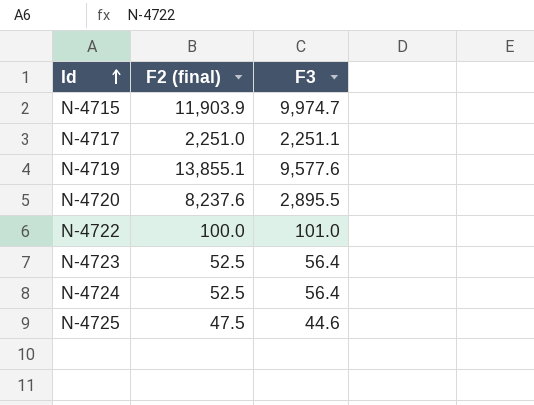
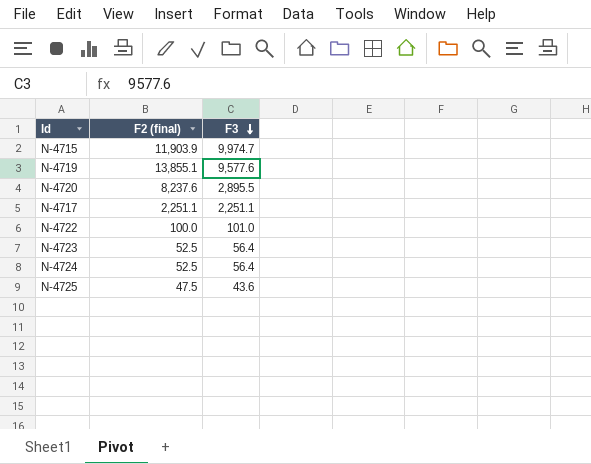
row order: Id ascending -> F3 descending
N-4717 | F2 (final): 2,251.0 -> 2,251.1
N-4725 | F3: 44.6 -> 43.6

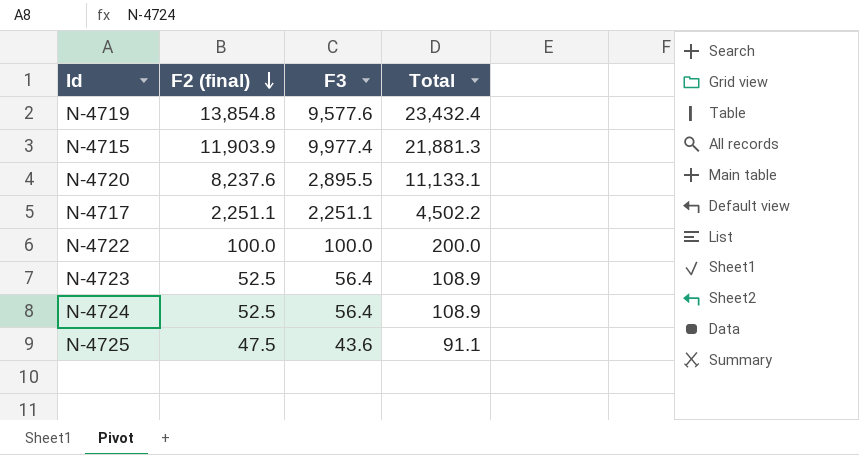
row order: F3 descending -> F2 (final) descending
column Total | formula: none -> [F2 (final)] + [F3]
N-4719 | F2 (final): 13,855.1 -> 13,854.8
N-4715 | F3: 9,974.7 -> 9,977.4
N-4722 | F3: 101.0 -> 100.0

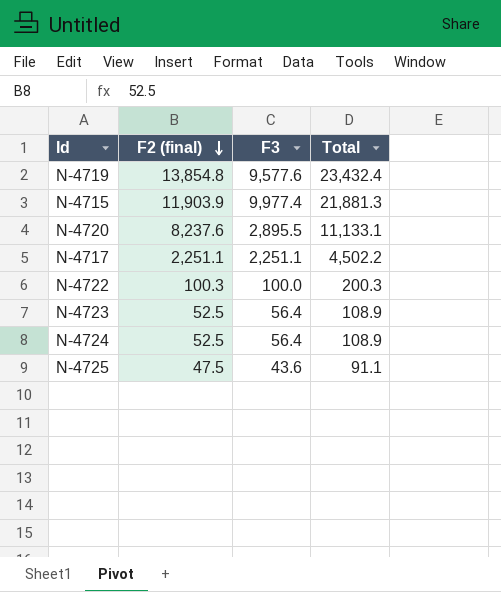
N-4722 | F2 (final): 100.0 -> 100.3
N-4722 | Total: 200.0 -> 200.3

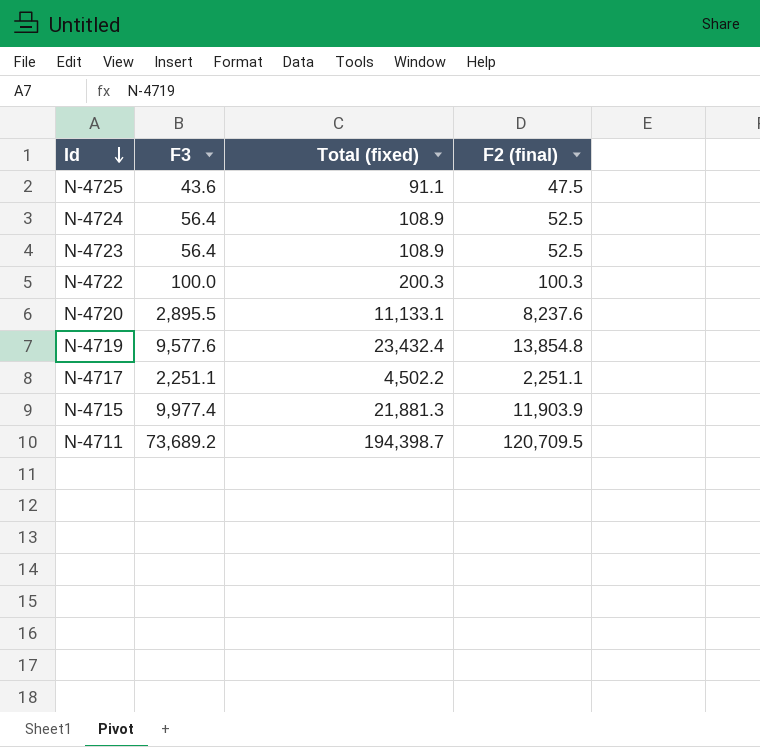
row order: F2 (final) descending -> Id descending
column name: Total -> Total (fixed)
column F2 (final) | position: 2 -> 4
row N-4711: none -> 73,689.2 | 194,398.7 | 120,709.5

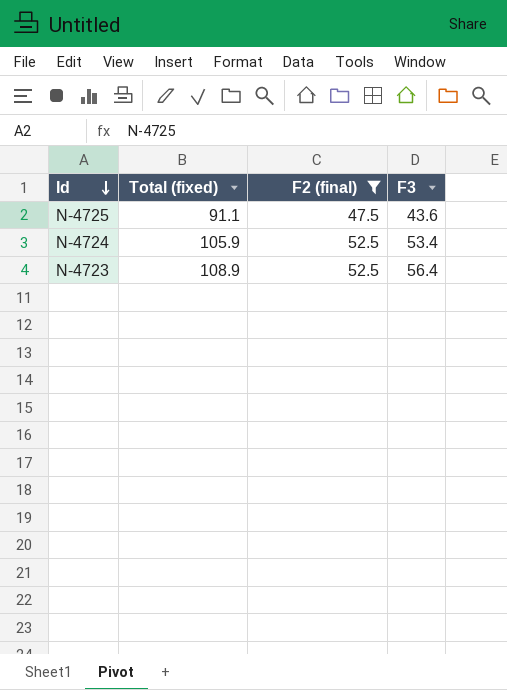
filter: none -> F2 (final) <= 52.5
column F3 | position: 2 -> 4
N-4724 | Total (fixed): 108.9 -> 105.9
N-4724 | F3: 56.4 -> 53.4

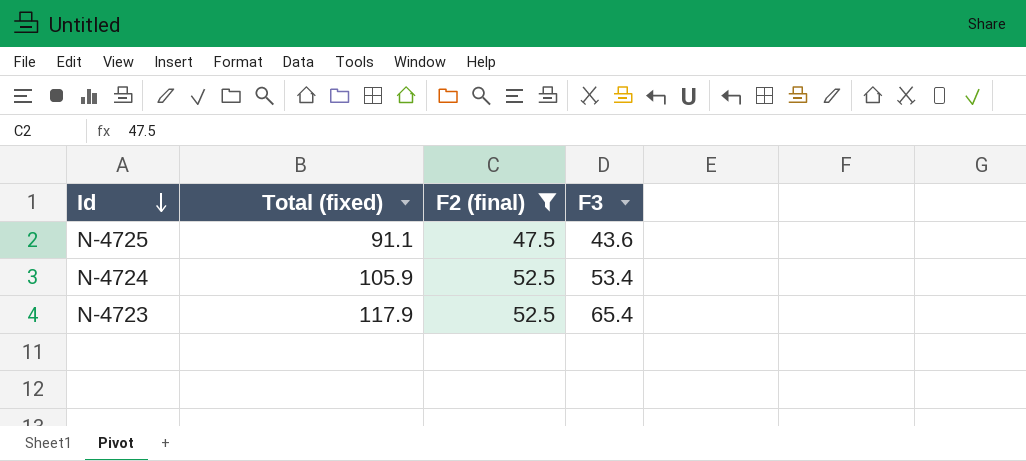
N-4723 | Total (fixed): 108.9 -> 117.9
N-4723 | F3: 56.4 -> 65.4

